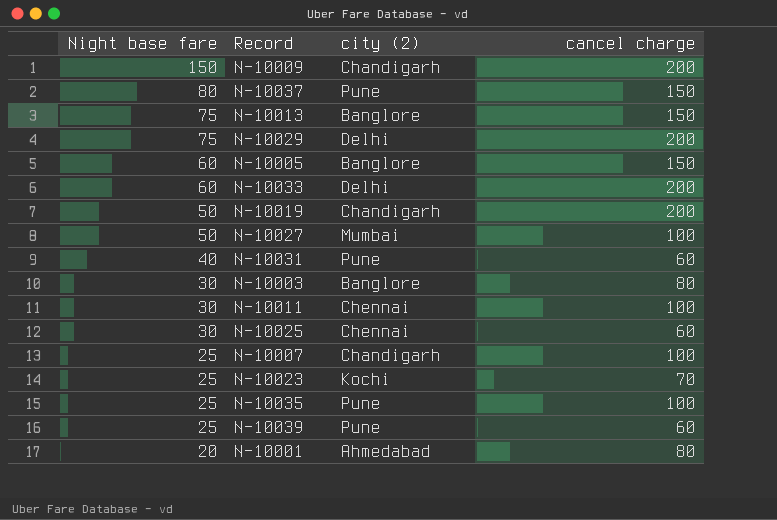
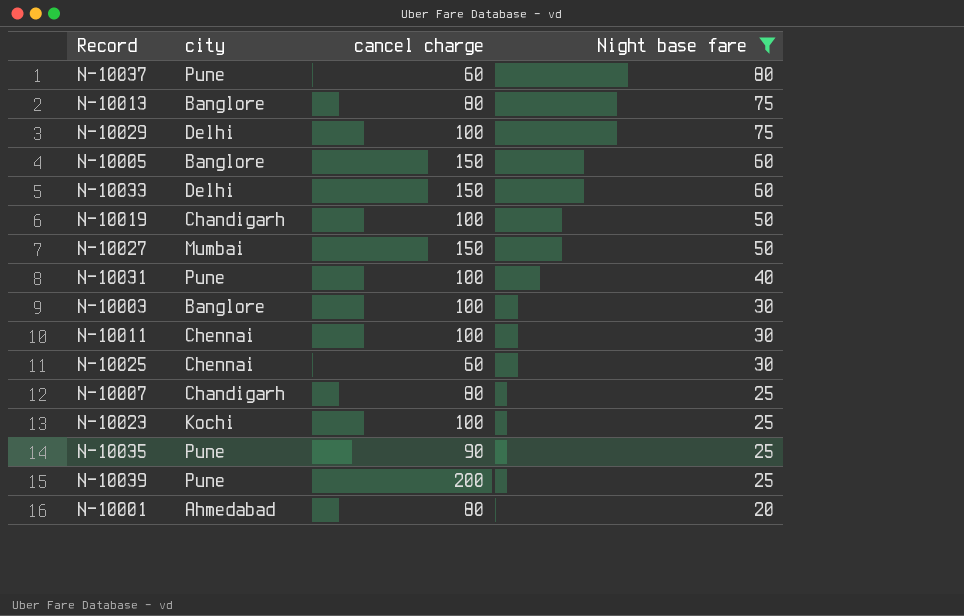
filter: none -> Night base fare != 150
column name: city (2) -> city
column Night base fare | position: 1 -> 4
N-10037 | cancel charge: 150 -> 60
N-10013 | cancel charge: 150 -> 80
N-10029 | cancel charge: 200 -> 100
N-10033 | cancel charge: 200 -> 150
N-10019 | cancel charge: 200 -> 100
N-10027 | cancel charge: 100 -> 150
N-10031 | cancel charge: 60 -> 100
N-10003 | cancel charge: 80 -> 100
N-10007 | cancel charge: 100 -> 80
N-10023 | cancel charge: 70 -> 100
N-10035 | cancel charge: 100 -> 90
N-10039 | cancel charge: 60 -> 200

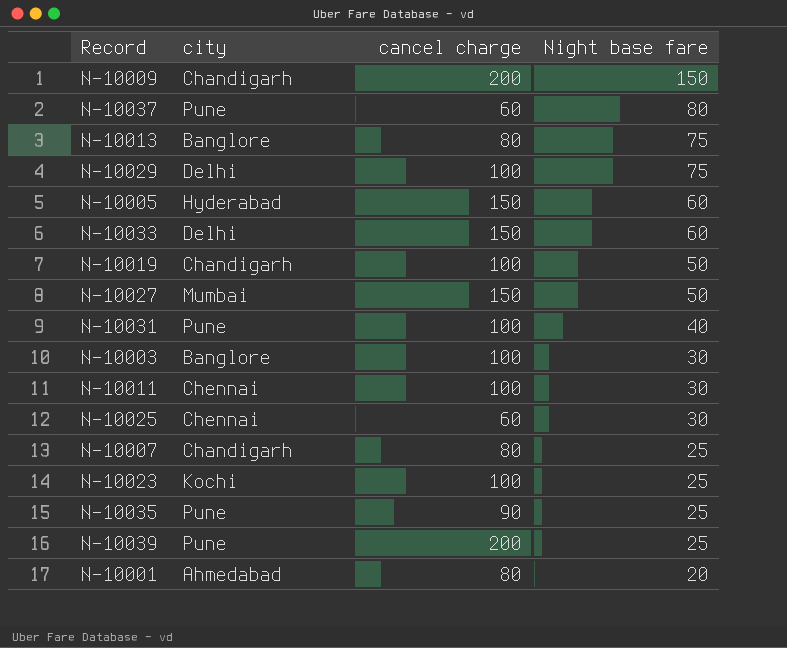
filter: Night base fare != 150 -> none
N-10005 | city: Banglore -> Hyderabad

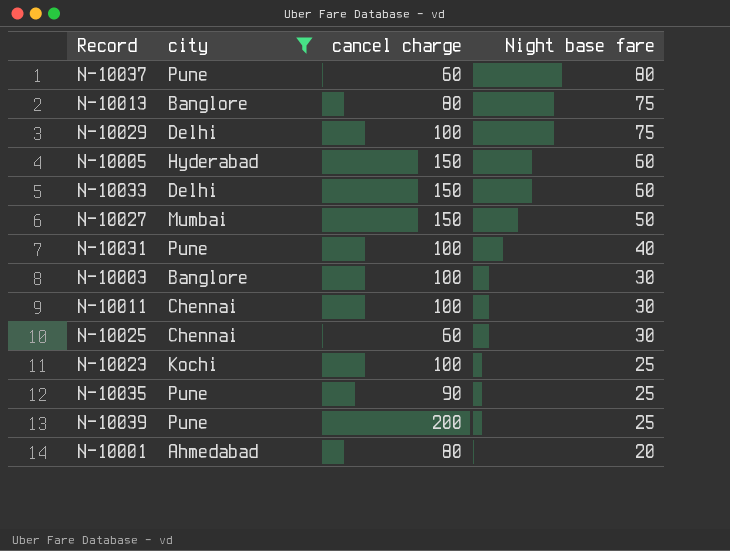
filter: none -> city != Chandigarh

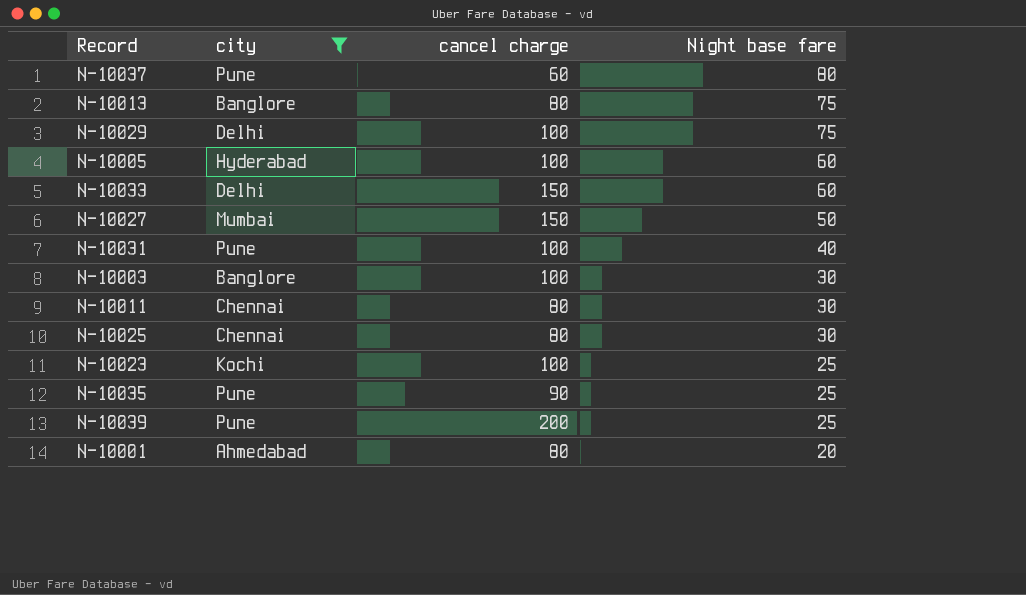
N-10005 | cancel charge: 150 -> 100
N-10011 | cancel charge: 100 -> 80
N-10025 | cancel charge: 60 -> 80

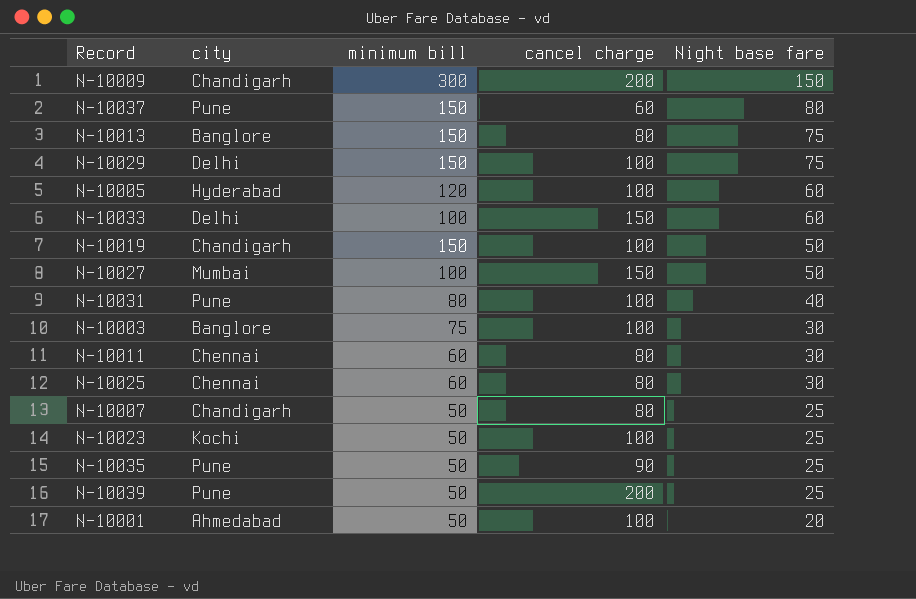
filter: city != Chandigarh -> none
column minimum bill | position: none -> 3
N-10001 | cancel charge: 80 -> 100

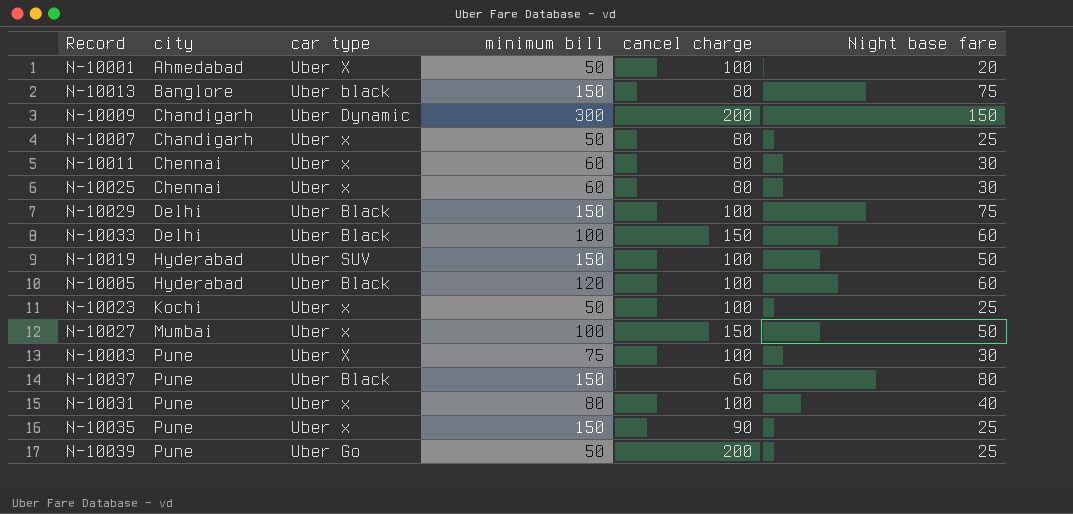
row order: Night base fare descending -> city ascending
column car type | position: none -> 3
N-10019 | city: Chandigarh -> Hyderabad
N-10003 | city: Banglore -> Pune
N-10035 | minimum bill: 50 -> 150

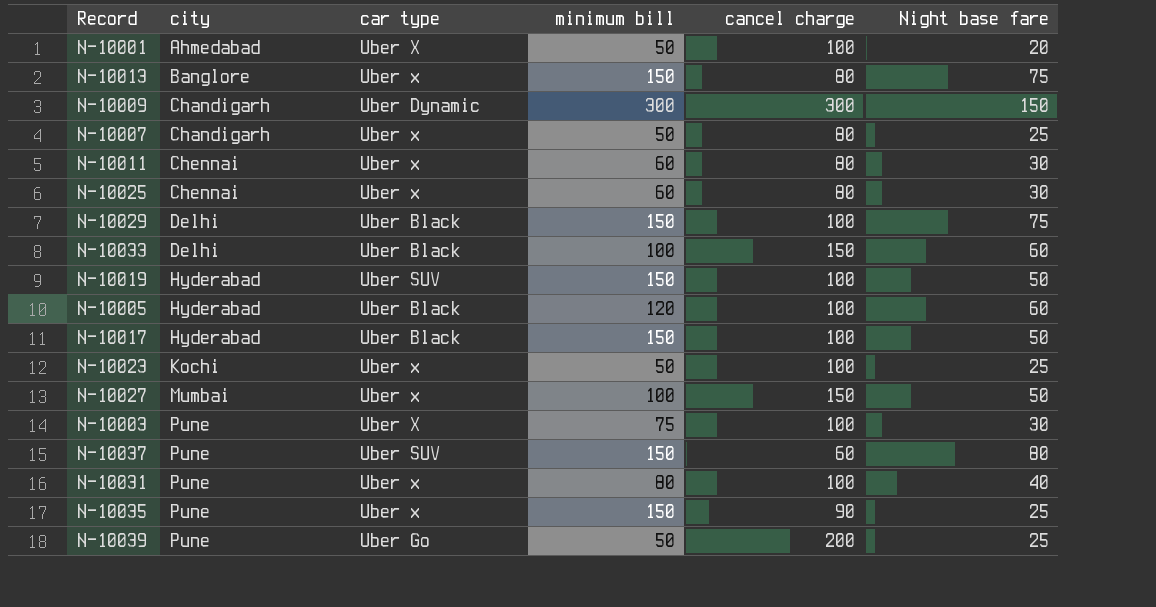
N-10013 | car type: Uber black -> Uber x
N-10009 | cancel charge: 200 -> 300
row N-10017: none -> Hyderabad | Uber Black | 150 | 100 | 50
N-10037 | car type: Uber Black -> Uber SUV

